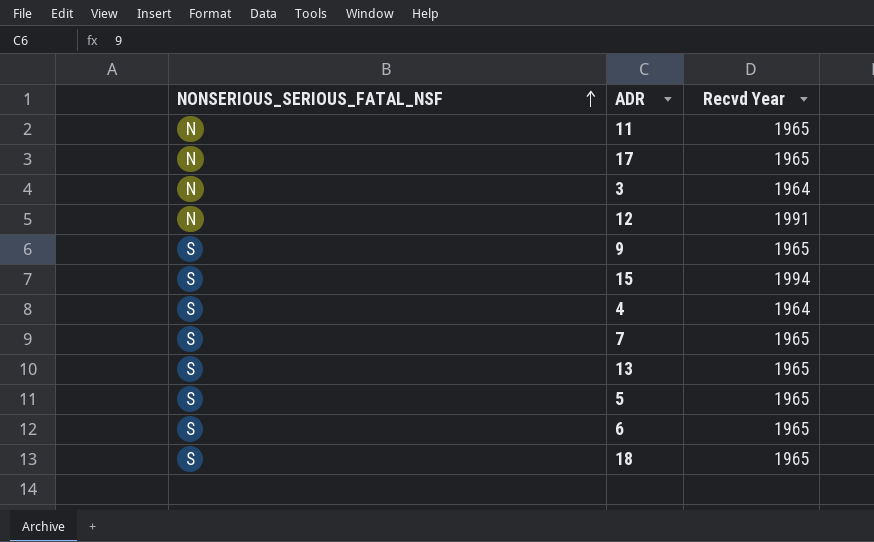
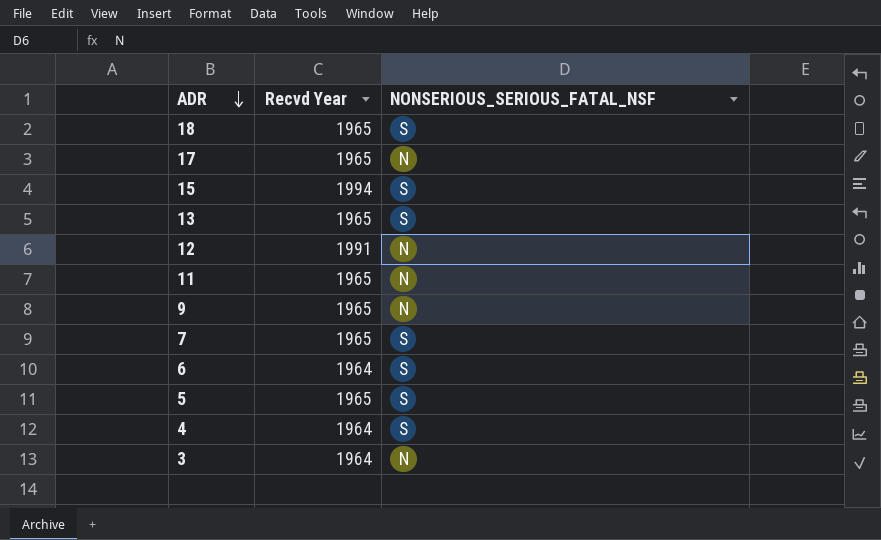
row order: NONSERIOUS_SERIOUS_FATAL_NSF ascending -> ADR descending
column NONSERIOUS_SERIOUS_FATAL_NSF | position: 1 -> 3
9 | NONSERIOUS_SERIOUS_FATAL_NSF: S -> N
6 | Recvd Year: 1965 -> 1964

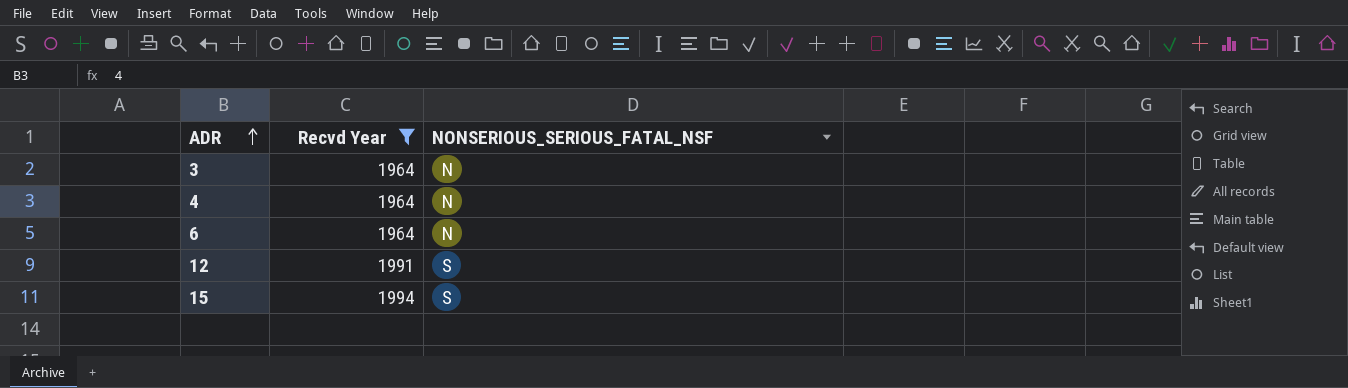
filter: none -> Recvd Year != 1965
row order: ADR descending -> ADR ascending
4 | NONSERIOUS_SERIOUS_FATAL_NSF: S -> N
6 | NONSERIOUS_SERIOUS_FATAL_NSF: S -> N
12 | NONSERIOUS_SERIOUS_FATAL_NSF: N -> S

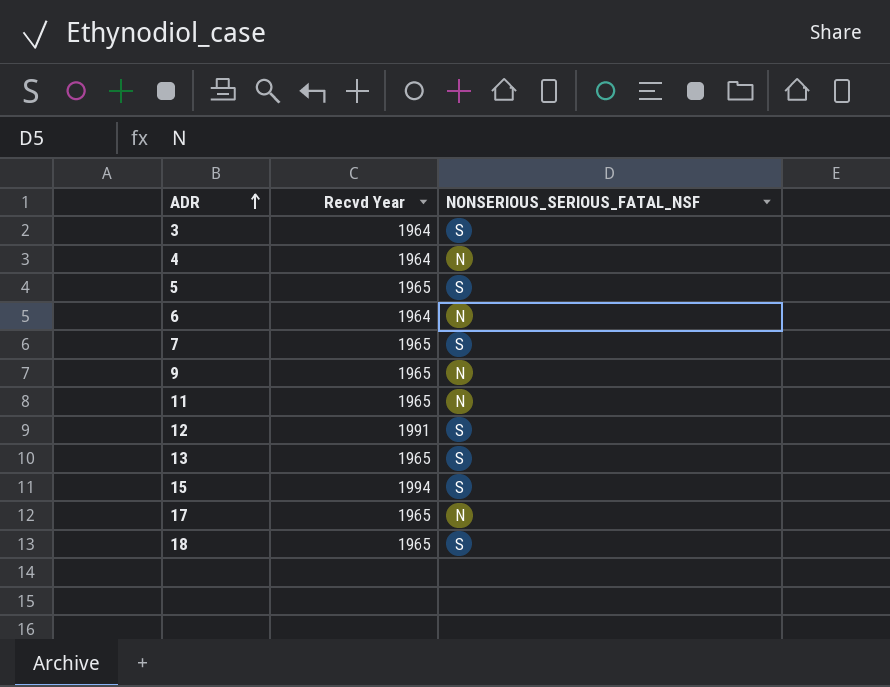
filter: Recvd Year != 1965 -> none
3 | NONSERIOUS_SERIOUS_FATAL_NSF: N -> S

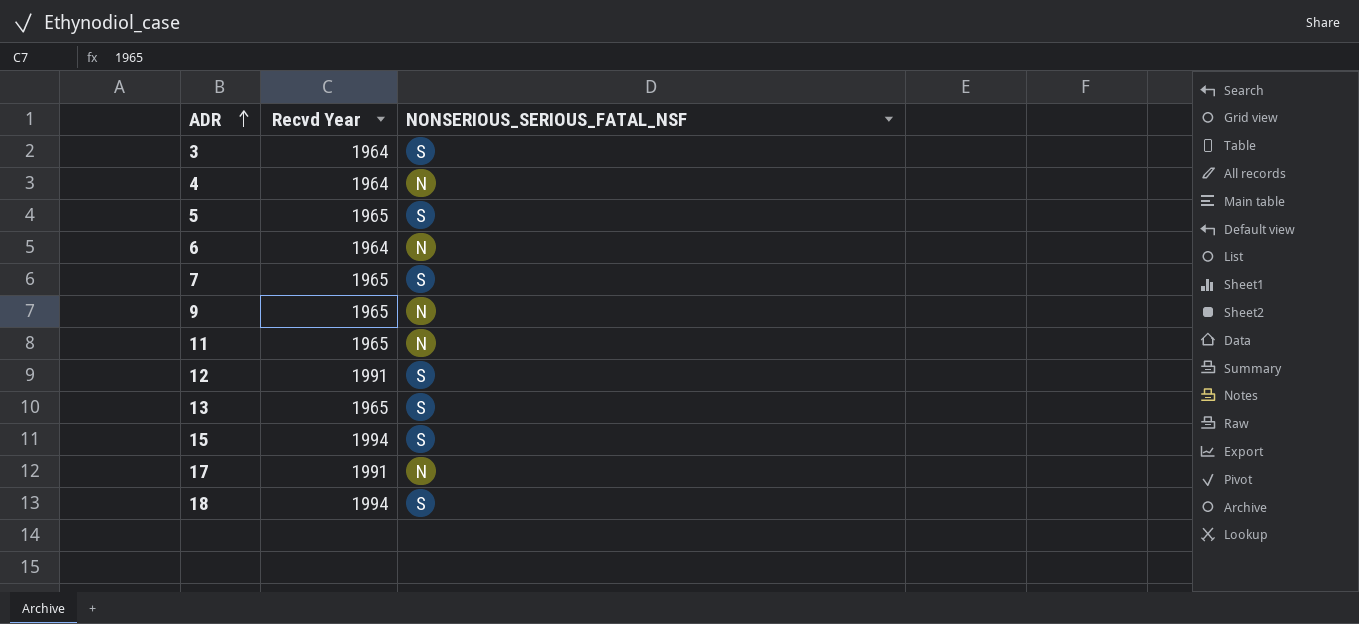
17 | Recvd Year: 1965 -> 1991
18 | Recvd Year: 1965 -> 1994

